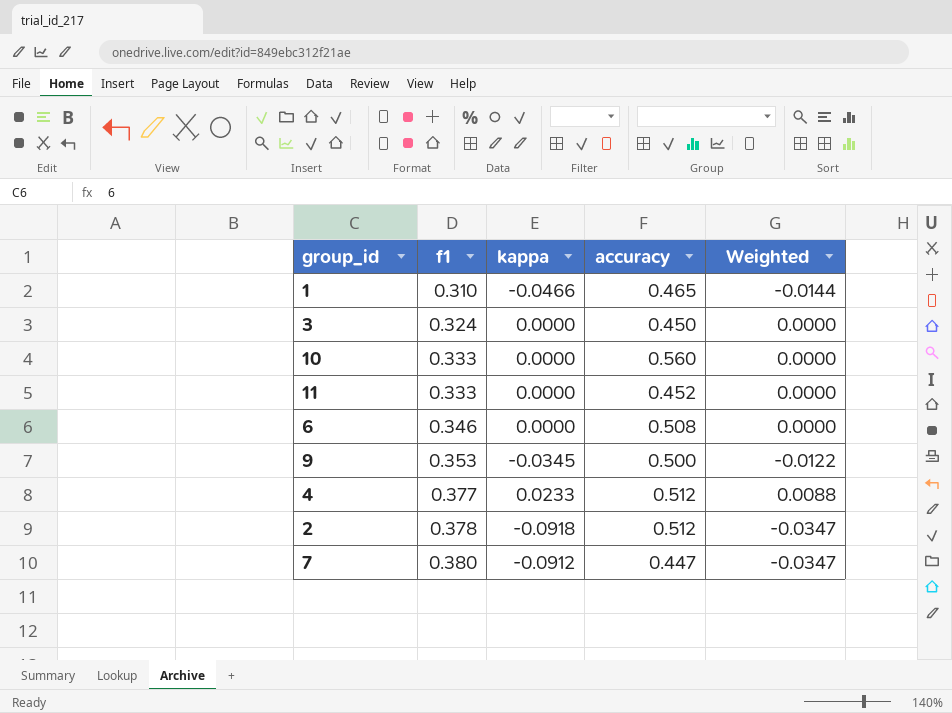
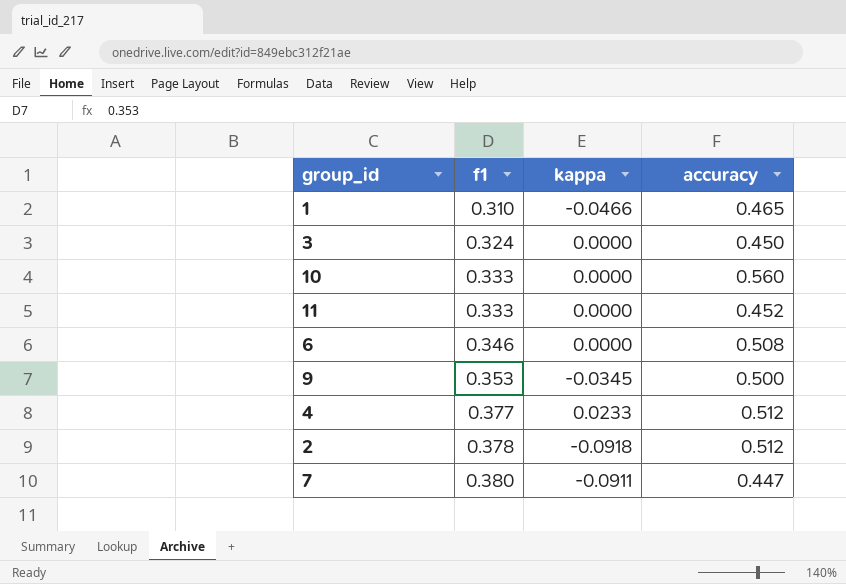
column Weighted | formula: [f1] * [kappa] -> none
7 | kappa: -0.0912 -> -0.0911

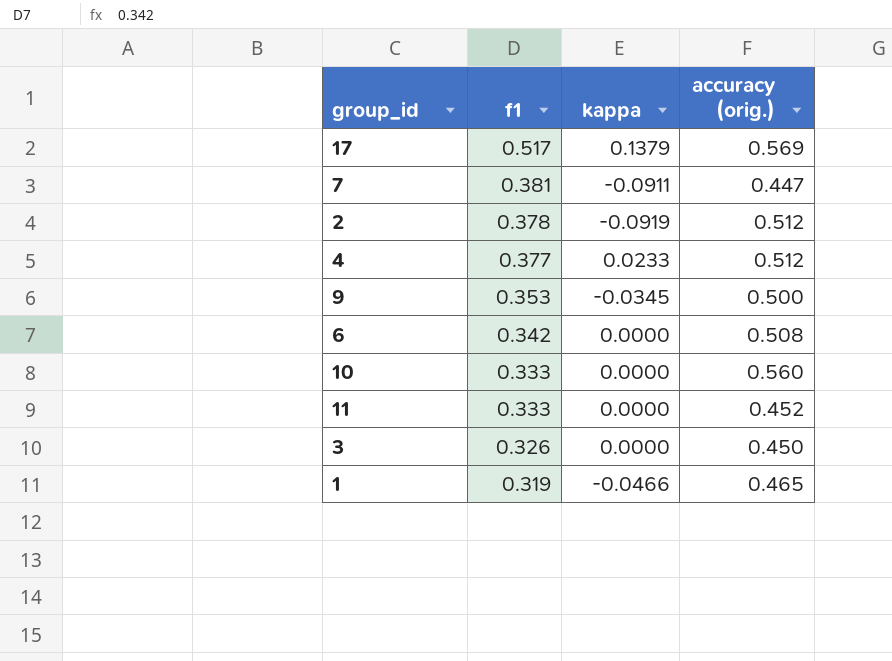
row order: f1 ascending -> f1 descending
column name: accuracy -> accuracy (orig.)
row 17: none -> 0.517 | 0.1379 | 0.569
7 | f1: 0.380 -> 0.381
2 | kappa: -0.0918 -> -0.0919
6 | f1: 0.346 -> 0.342
3 | f1: 0.324 -> 0.326
1 | f1: 0.310 -> 0.319

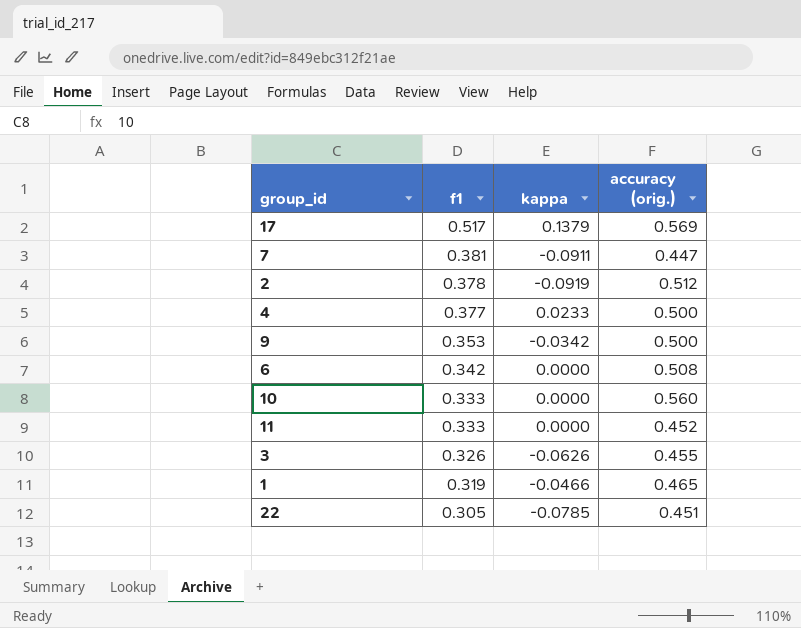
4 | accuracy (orig.): 0.512 -> 0.500
9 | kappa: -0.0345 -> -0.0342
3 | kappa: 0.0000 -> -0.0626
3 | accuracy (orig.): 0.450 -> 0.455
row 22: none -> 0.305 | -0.0785 | 0.451

